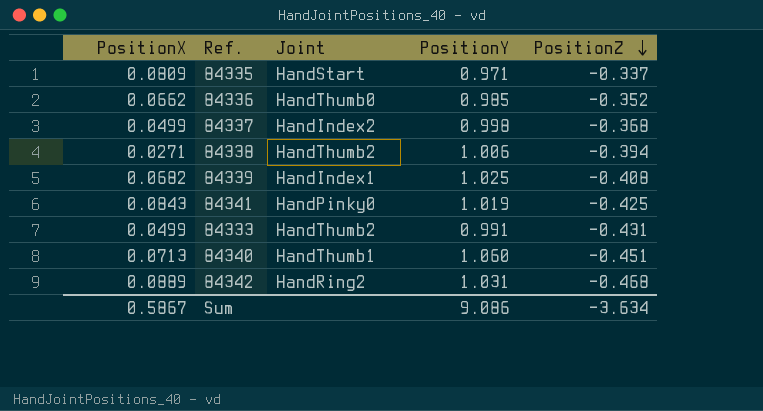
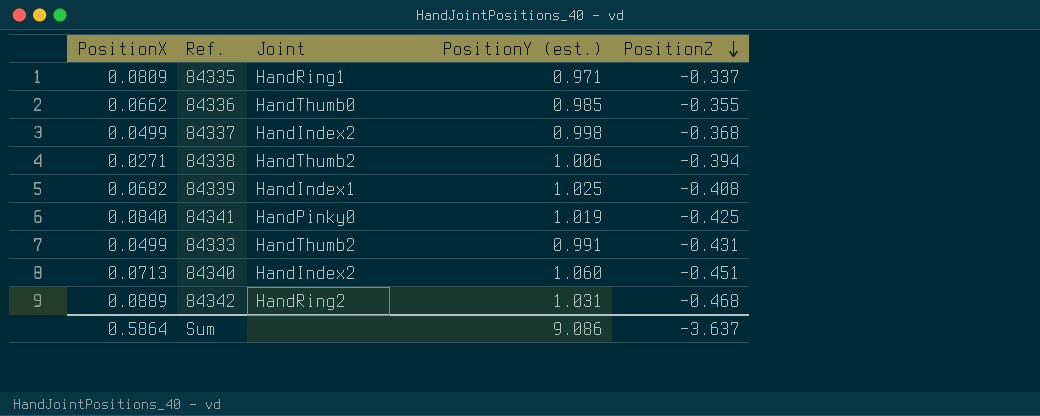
column name: PositionY -> PositionY (est.)
84335 | Joint: HandStart -> HandRing1
84336 | PositionZ: -0.352 -> -0.355
84341 | PositionX: 0.0843 -> 0.0840
84340 | Joint: HandThumb1 -> HandIndex2
Sum | PositionX: 0.5867 -> 0.5864
Sum | PositionZ: -3.634 -> -3.637

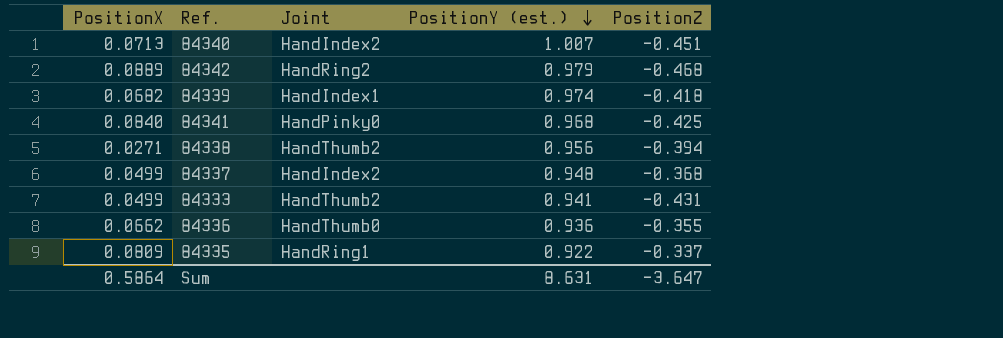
row order: PositionZ descending -> PositionY (est.) descending
84340 | PositionY (est.): 1.060 -> 1.007
84342 | PositionY (est.): 1.031 -> 0.979
84339 | PositionY (est.): 1.025 -> 0.974
84339 | PositionZ: -0.408 -> -0.418
84341 | PositionY (est.): 1.019 -> 0.968
84338 | PositionY (est.): 1.006 -> 0.956
84337 | PositionY (est.): 0.998 -> 0.948
84333 | PositionY (est.): 0.991 -> 0.941
84336 | PositionY (est.): 0.985 -> 0.936
84335 | PositionY (est.): 0.971 -> 0.922
Sum | PositionY (est.): 9.086 -> 8.631
Sum | PositionZ: -3.637 -> -3.647

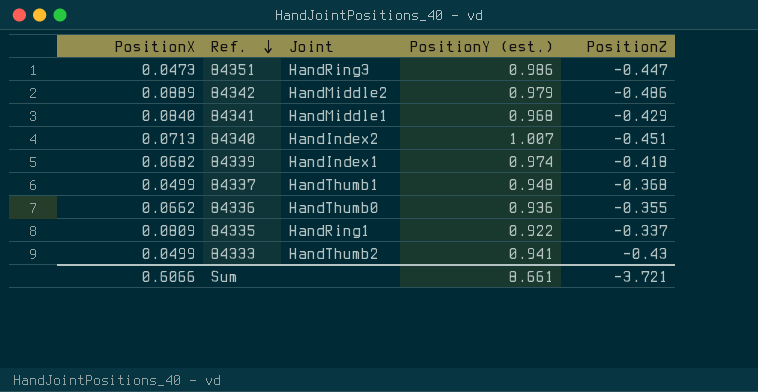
row order: PositionY (est.) descending -> Ref. descending
row 84338: 0.0271 | HandThumb2 | 0.956 | -0.394 -> none
row 84351: none -> 0.0473 | HandRing3 | 0.986 | -0.447
84342 | Joint: HandRing2 -> HandMiddle2
84342 | PositionZ: -0.468 -> -0.486
84341 | Joint: HandPinky0 -> HandMiddle1
84341 | PositionZ: -0.425 -> -0.429
84337 | Joint: HandIndex2 -> HandThumb1
84333 | PositionZ: -0.431 -> -0.43
Sum | PositionX: 0.5864 -> 0.6066
Sum | PositionY (est.): 8.631 -> 8.661
Sum | PositionZ: -3.647 -> -3.721

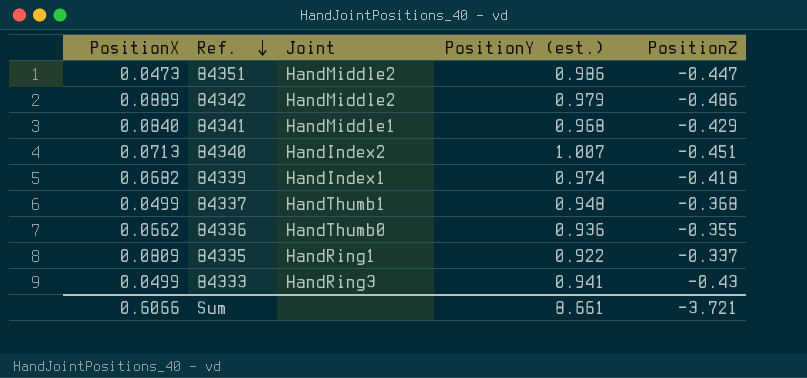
84351 | Joint: HandRing3 -> HandMiddle2
84333 | Joint: HandThumb2 -> HandRing3

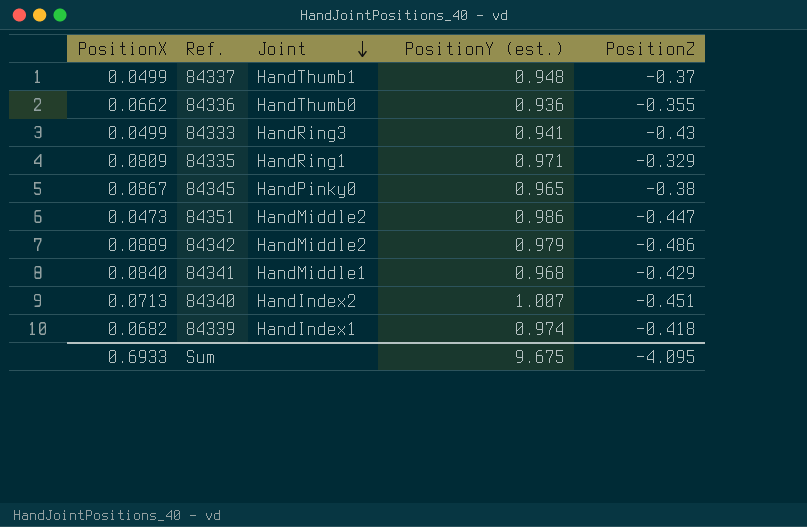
row order: Ref. descending -> Joint descending
84337 | PositionZ: -0.368 -> -0.37
84335 | PositionY (est.): 0.922 -> 0.971
84335 | PositionZ: -0.337 -> -0.329
row 84345: none -> 0.0867 | HandPinky0 | 0.965 | -0.38
Sum | PositionX: 0.6066 -> 0.6933
Sum | PositionY (est.): 8.661 -> 9.675
Sum | PositionZ: -3.721 -> -4.095

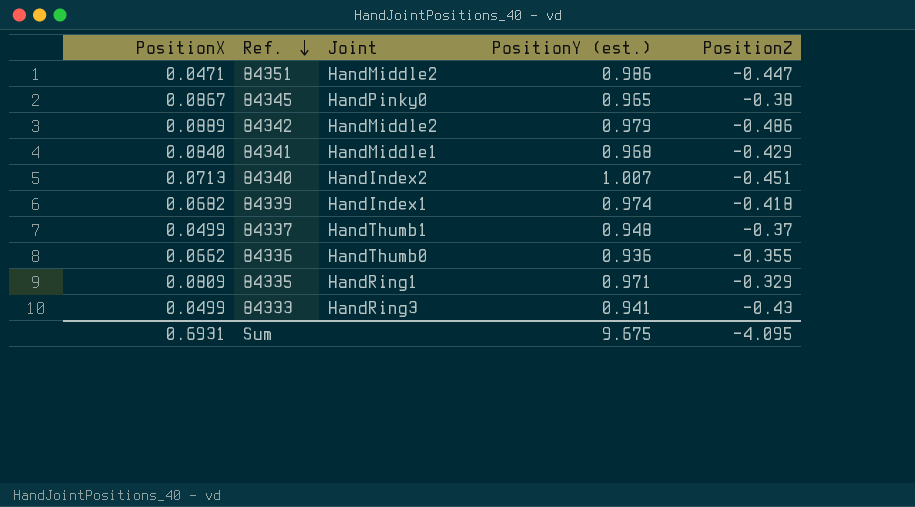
row order: Joint descending -> Ref. descending
84351 | PositionX: 0.0473 -> 0.0471
Sum | PositionX: 0.6933 -> 0.6931

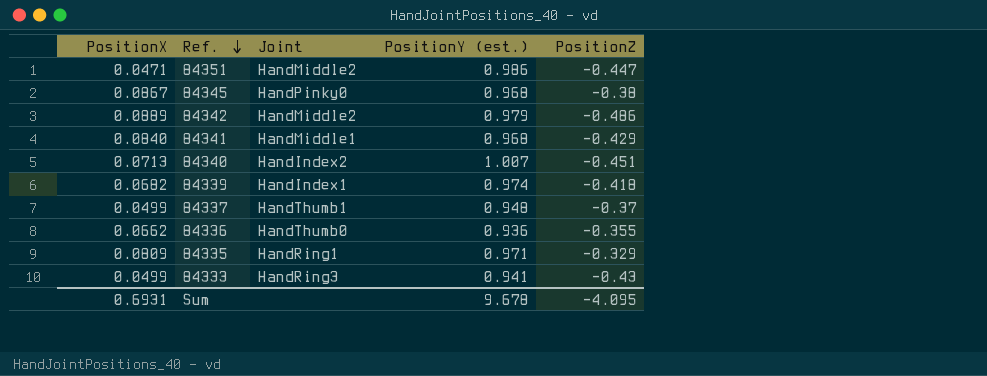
84345 | PositionY (est.): 0.965 -> 0.968
Sum | PositionY (est.): 9.675 -> 9.678

